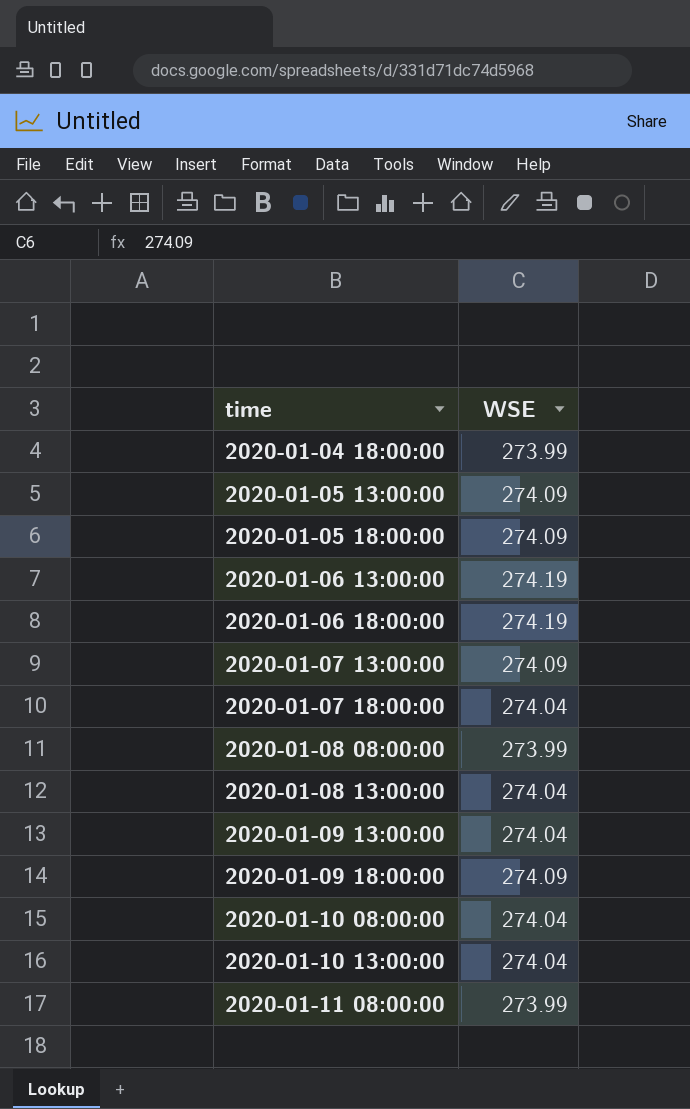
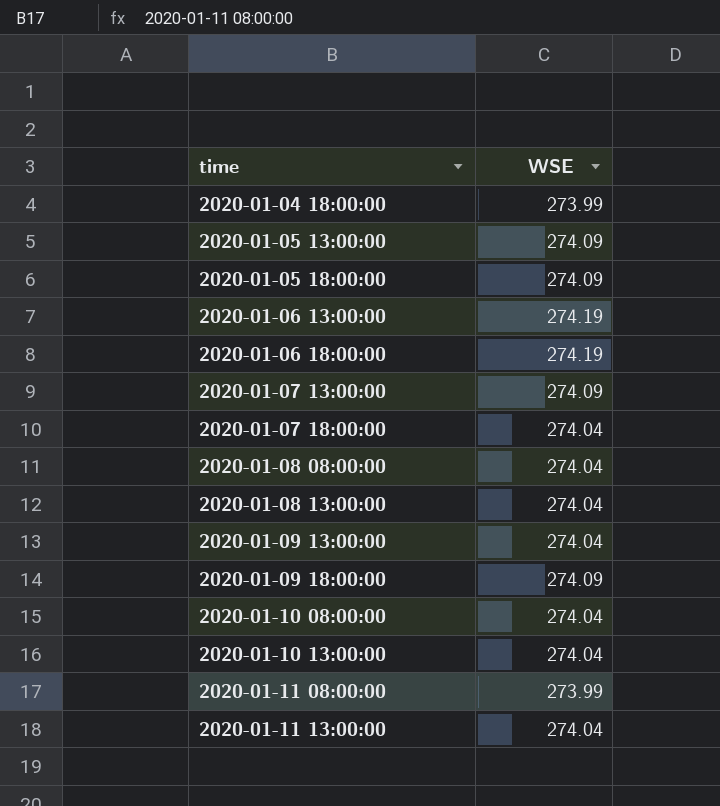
2020-01-08 08:00:00 | WSE: 273.99 -> 274.04
row 2020-01-11 13:00:00: none -> 274.04

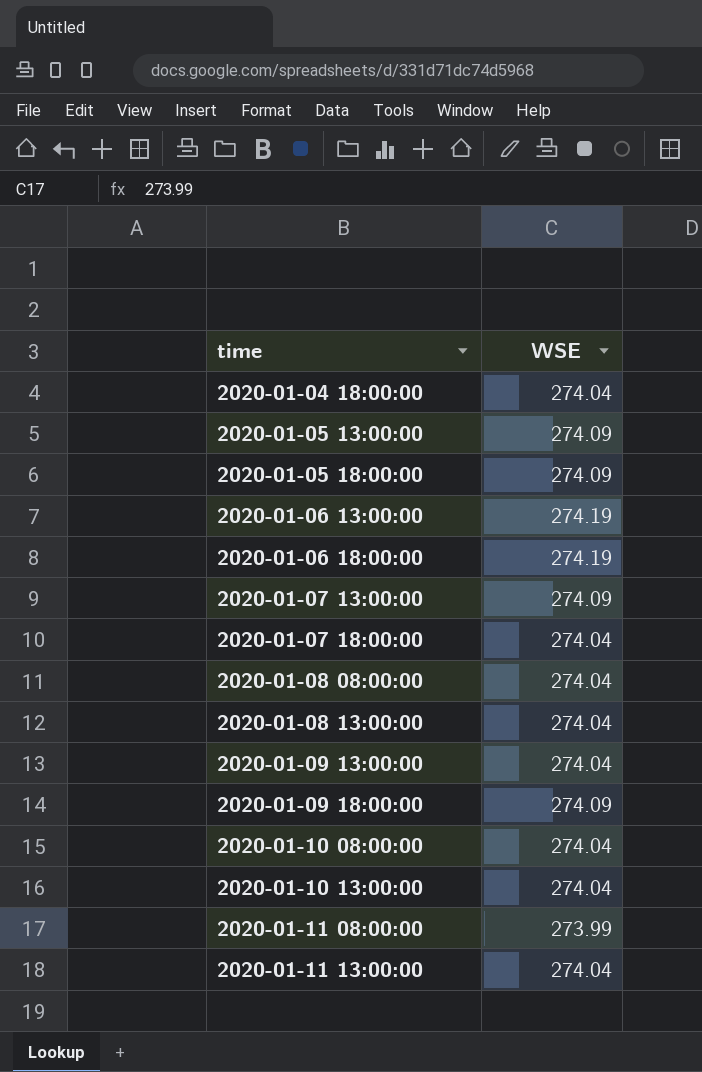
2020-01-04 18:00:00 | WSE: 273.99 -> 274.04

